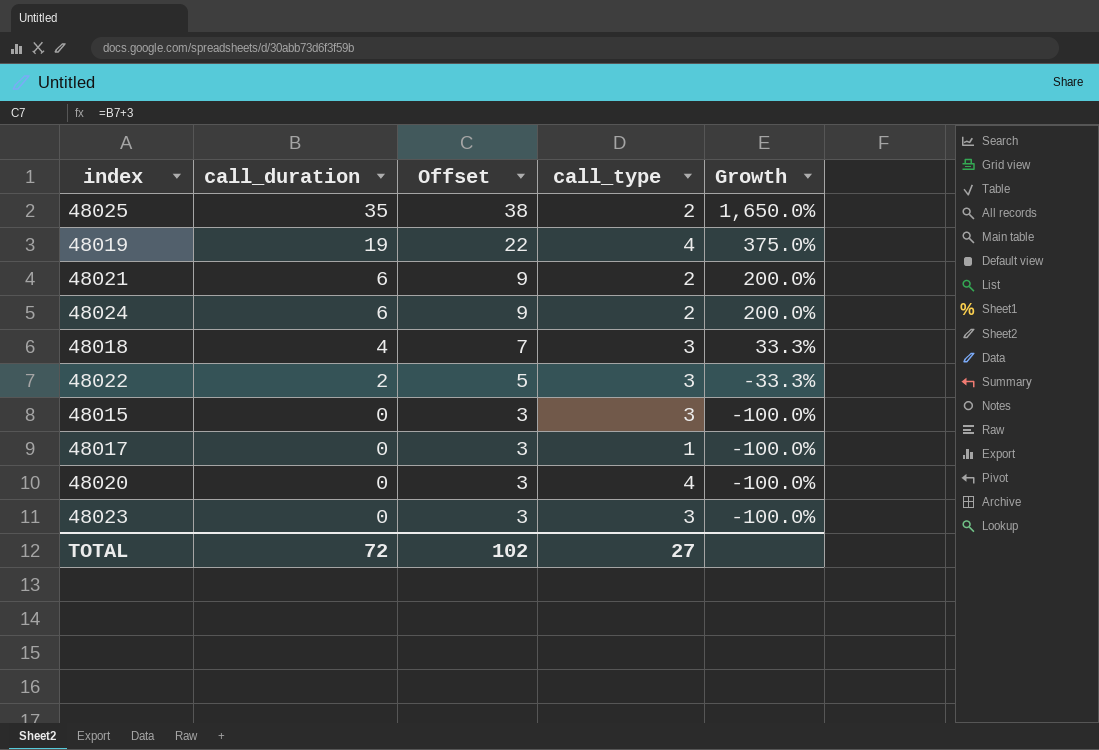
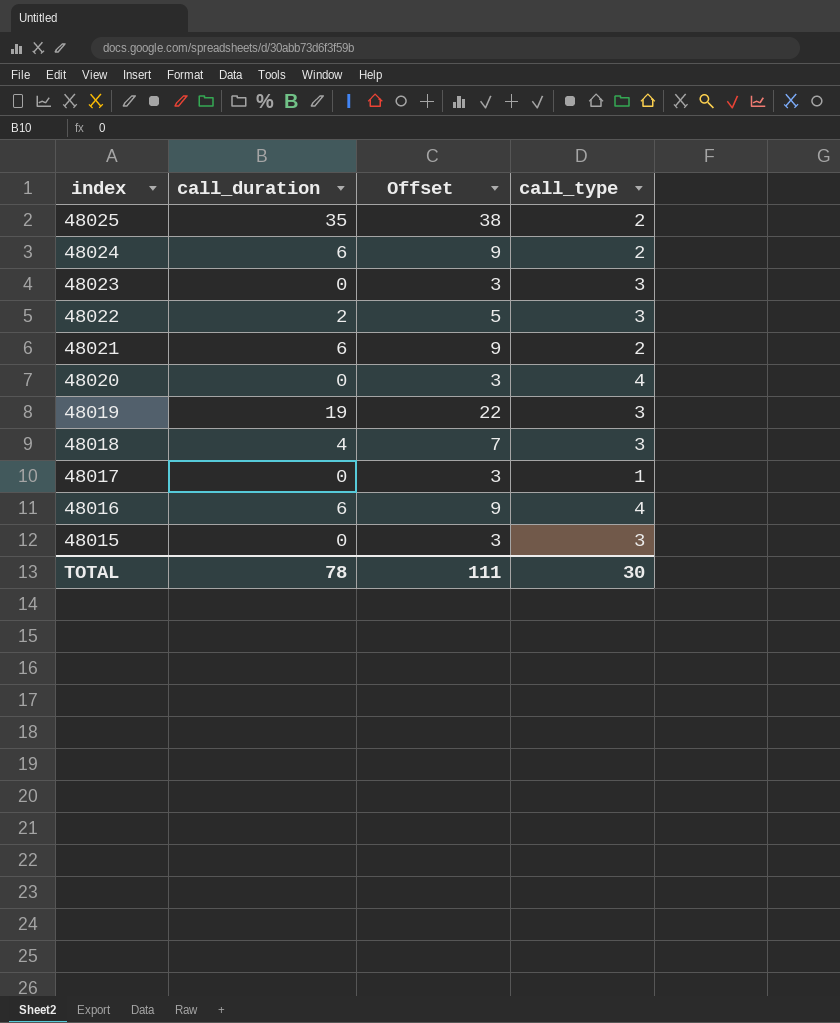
row order: call_duration descending -> index descending
column Growth | formula: ([call_duration] - [call_type]) / [call_type] -> none
48019 | call_type: 4 -> 3
row 48016: none -> 6 | 9 | 4
TOTAL | call_duration: 72 -> 78
TOTAL | Offset: 102 -> 111
TOTAL | call_type: 27 -> 30

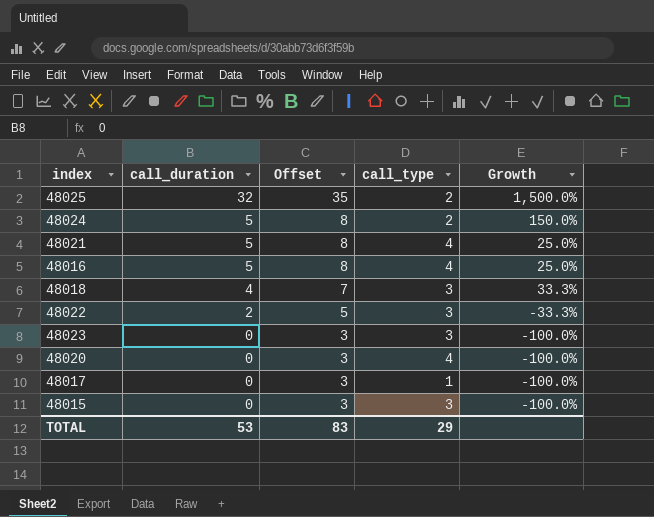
row order: index descending -> call_duration descending
column Growth | formula: none -> ([call_duration] - [call_type]) / [call_type]
row 48019: 19 | 22 | 3 -> none
48025 | call_duration: 35 -> 32
48025 | Offset: 38 -> 35
48024 | call_duration: 6 -> 5
48024 | Offset: 9 -> 8
48021 | call_duration: 6 -> 5
48021 | Offset: 9 -> 8
48021 | call_type: 2 -> 4
48016 | call_duration: 6 -> 5
48016 | Offset: 9 -> 8
TOTAL | call_duration: 78 -> 53
TOTAL | Offset: 111 -> 83
TOTAL | call_type: 30 -> 29

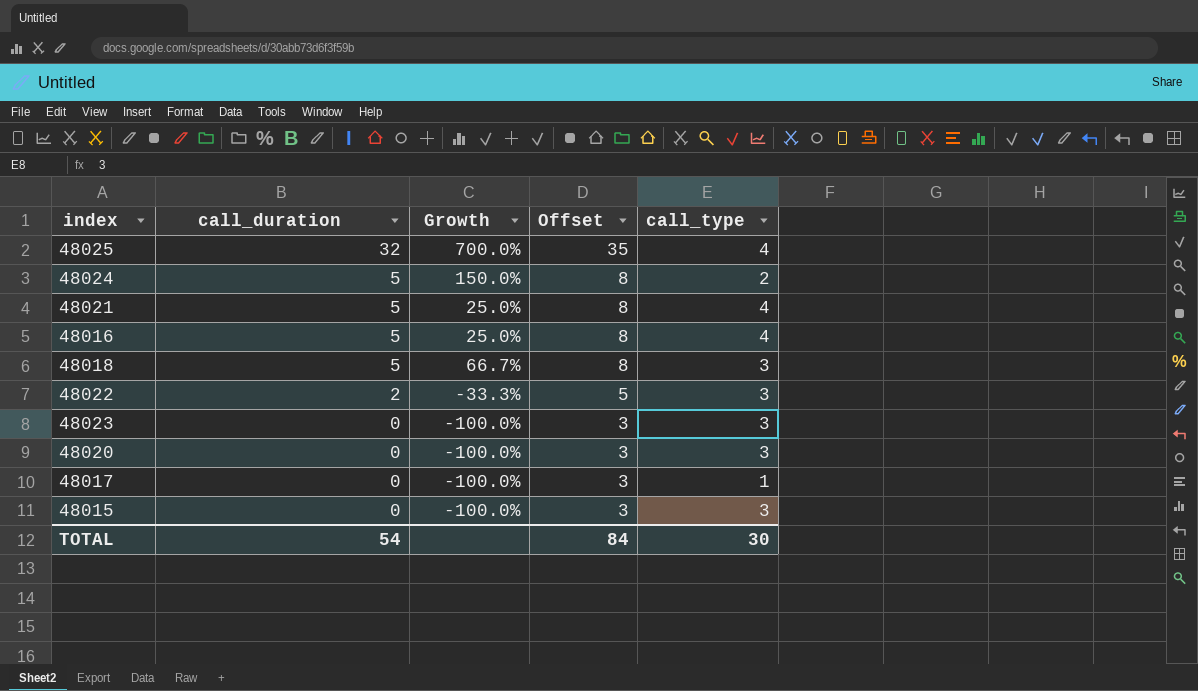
column Growth | position: 5 -> 3
48025 | Growth: 1,500.0% -> 700.0%
48025 | call_type: 2 -> 4
48018 | call_duration: 4 -> 5
48018 | Growth: 33.3% -> 66.7%
48018 | Offset: 7 -> 8
48020 | call_type: 4 -> 3
TOTAL | call_duration: 53 -> 54
TOTAL | Offset: 83 -> 84
TOTAL | call_type: 29 -> 30

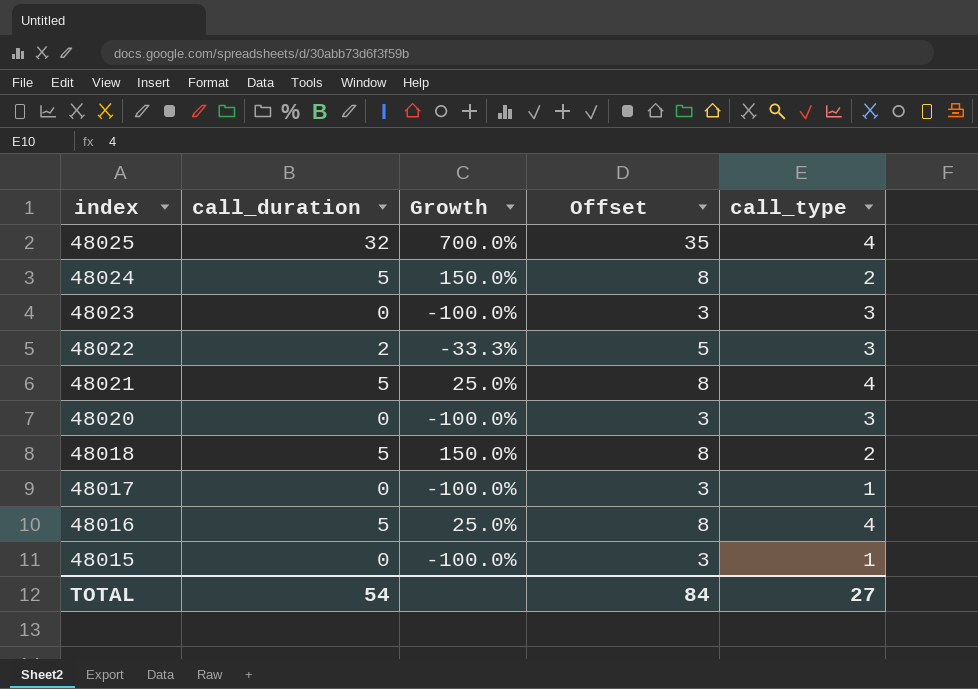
row order: call_duration descending -> index descending
48018 | Growth: 66.7% -> 150.0%
48018 | call_type: 3 -> 2
48015 | call_type: 3 -> 1
TOTAL | call_type: 30 -> 27

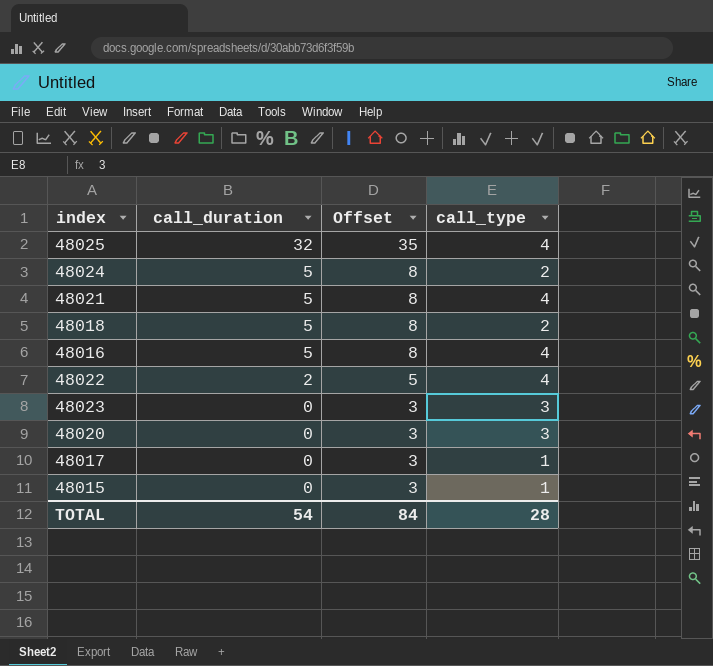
row order: index descending -> call_duration descending
column Growth | formula: ([call_duration] - [call_type]) / [call_type] -> none
48022 | call_type: 3 -> 4
TOTAL | call_type: 27 -> 28

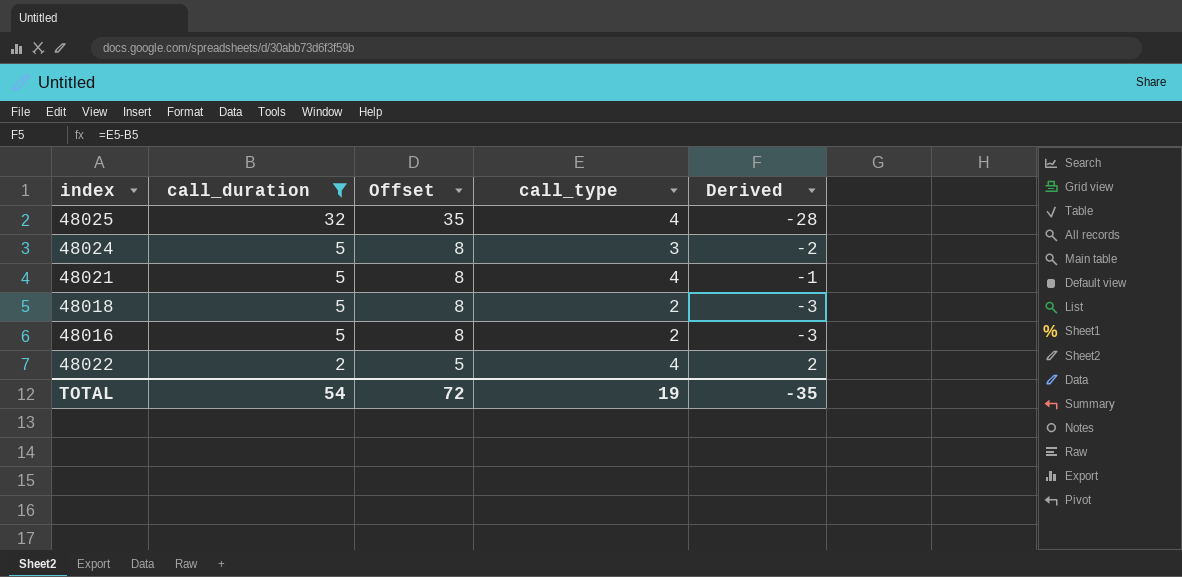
filter: none -> call_duration != 0
column Derived | formula: none -> [call_type] - [call_duration]
48024 | call_type: 2 -> 3
48016 | call_type: 4 -> 2
TOTAL | Offset: 84 -> 72
TOTAL | call_type: 28 -> 19

